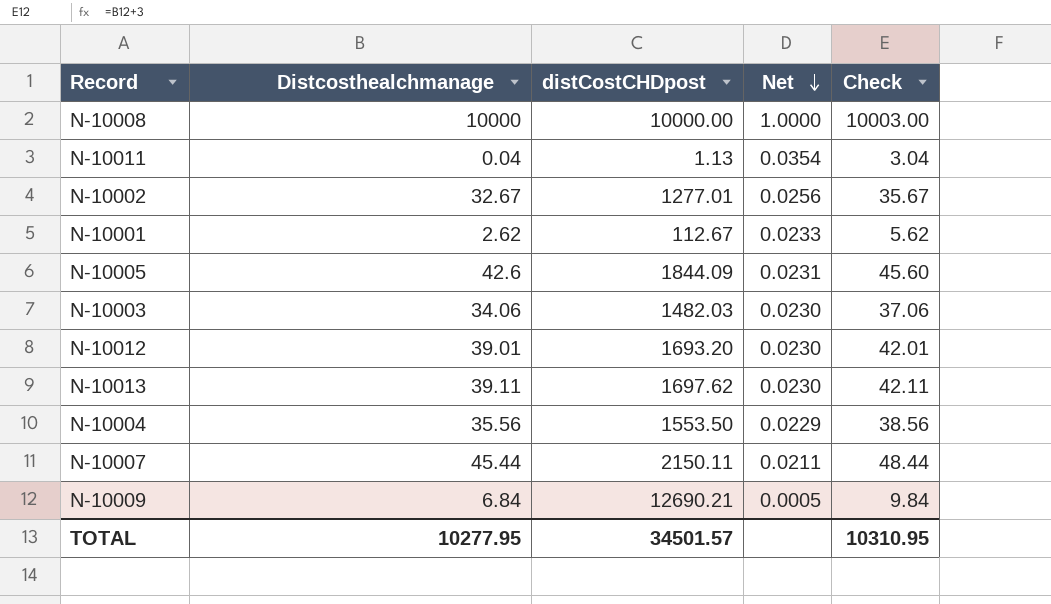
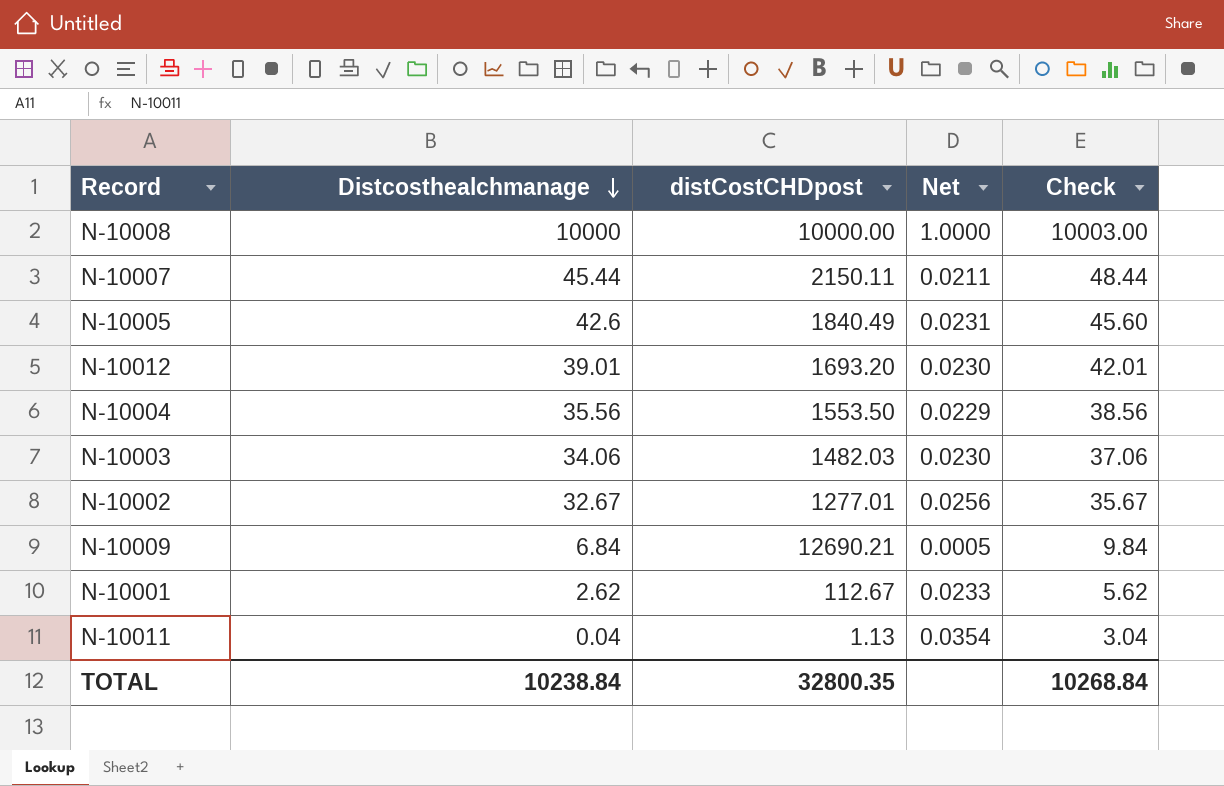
row order: Net descending -> Distcosthealchmanage descending
row N-10013: 39.11 | 1697.62 | 0.0230 | 42.11 -> none
N-10005 | distCostCHDpost: 1844.09 -> 1840.49
TOTAL | Distcosthealchmanage: 10277.95 -> 10238.84
TOTAL | distCostCHDpost: 34501.57 -> 32800.35
TOTAL | Check: 10310.95 -> 10268.84

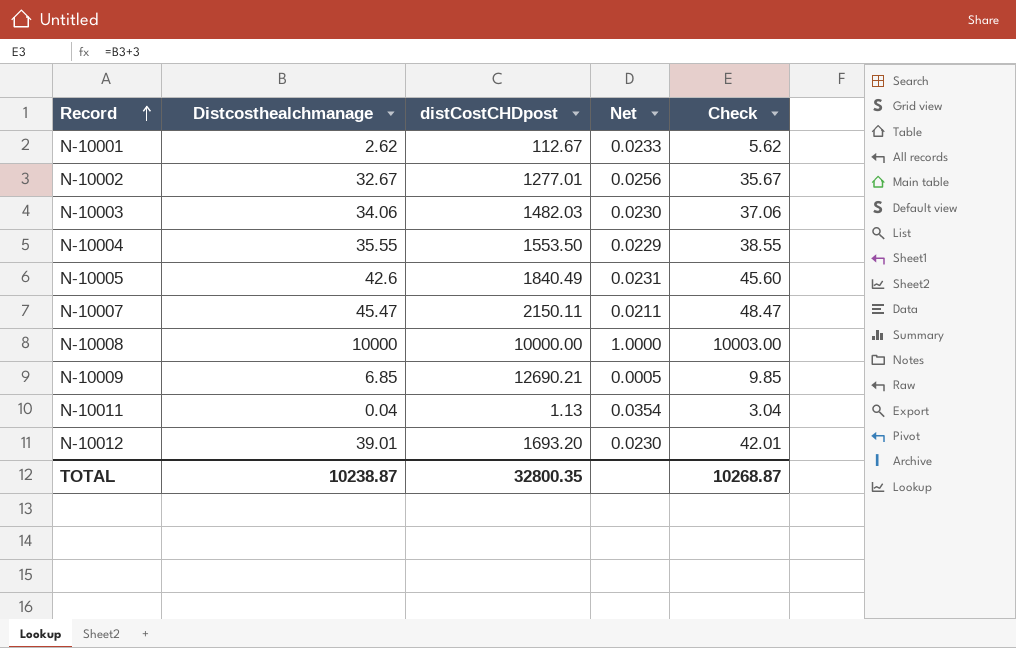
row order: Distcosthealchmanage descending -> Record ascending
N-10004 | Distcosthealchmanage: 35.56 -> 35.55
N-10004 | Check: 38.56 -> 38.55
N-10007 | Distcosthealchmanage: 45.44 -> 45.47
N-10007 | Check: 48.44 -> 48.47
N-10009 | Distcosthealchmanage: 6.84 -> 6.85
N-10009 | Check: 9.84 -> 9.85
TOTAL | Distcosthealchmanage: 10238.84 -> 10238.87
TOTAL | Check: 10268.84 -> 10268.87

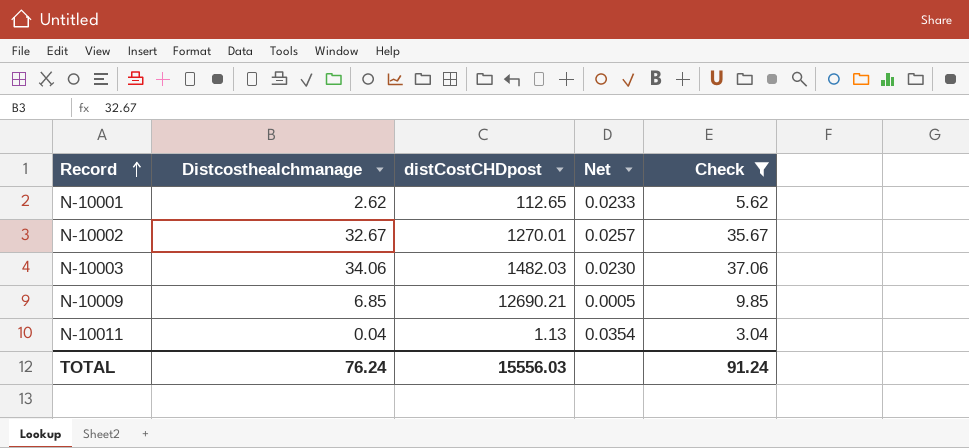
filter: none -> Check <= 37.06
N-10001 | distCostCHDpost: 112.67 -> 112.65
N-10002 | distCostCHDpost: 1277.01 -> 1270.01
N-10002 | Net: 0.0256 -> 0.0257
TOTAL | Distcosthealchmanage: 10238.87 -> 76.24
TOTAL | distCostCHDpost: 32800.35 -> 15556.03
TOTAL | Check: 10268.87 -> 91.24

